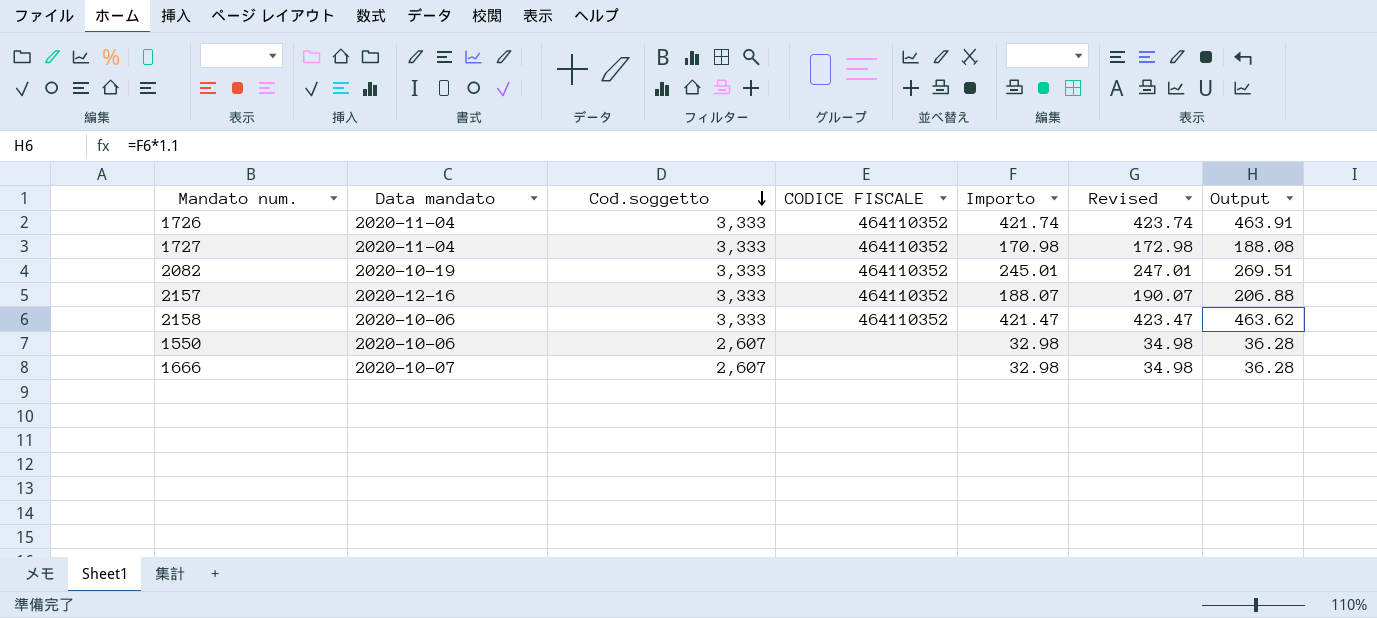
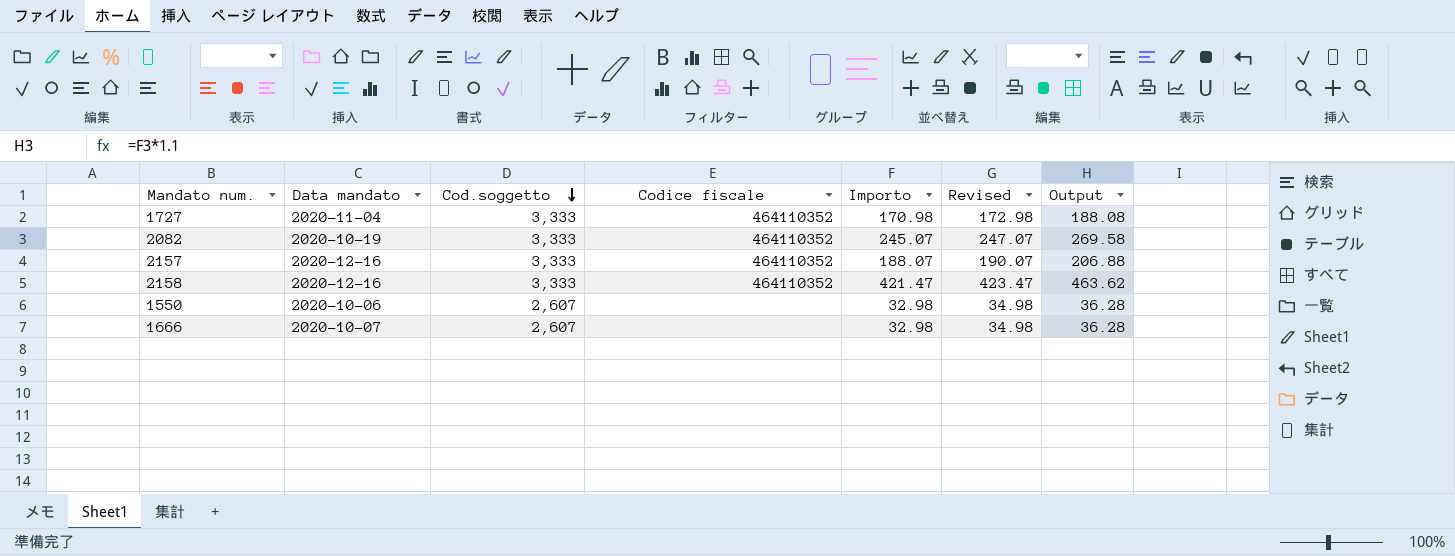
column name: CODICE FISCALE -> Codice fiscale
row 1726: 2020-11-04 | 3,333 | 464110352 | 421.74 | 423.74 | 463.91 -> none
2082 | Importo: 245.01 -> 245.07
2082 | Revised: 247.01 -> 247.07
2082 | Output: 269.51 -> 269.58
2158 | Data mandato: 2020-10-06 -> 2020-12-16

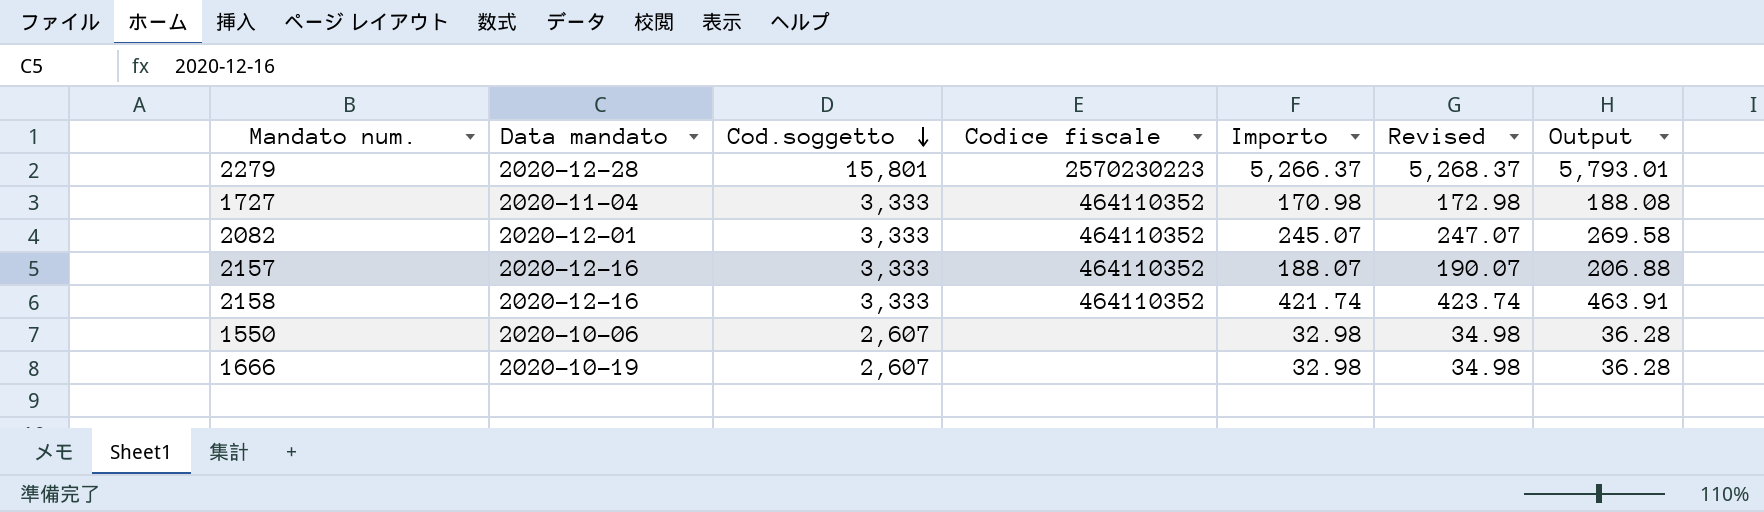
row 2279: none -> 2020-12-28 | 15,801 | 2570230223 | 5,266.37 | 5,268.37 | 5,793.01
2082 | Data mandato: 2020-10-19 -> 2020-12-01
2158 | Importo: 421.47 -> 421.74
2158 | Revised: 423.47 -> 423.74
2158 | Output: 463.62 -> 463.91
1666 | Data mandato: 2020-10-07 -> 2020-10-19

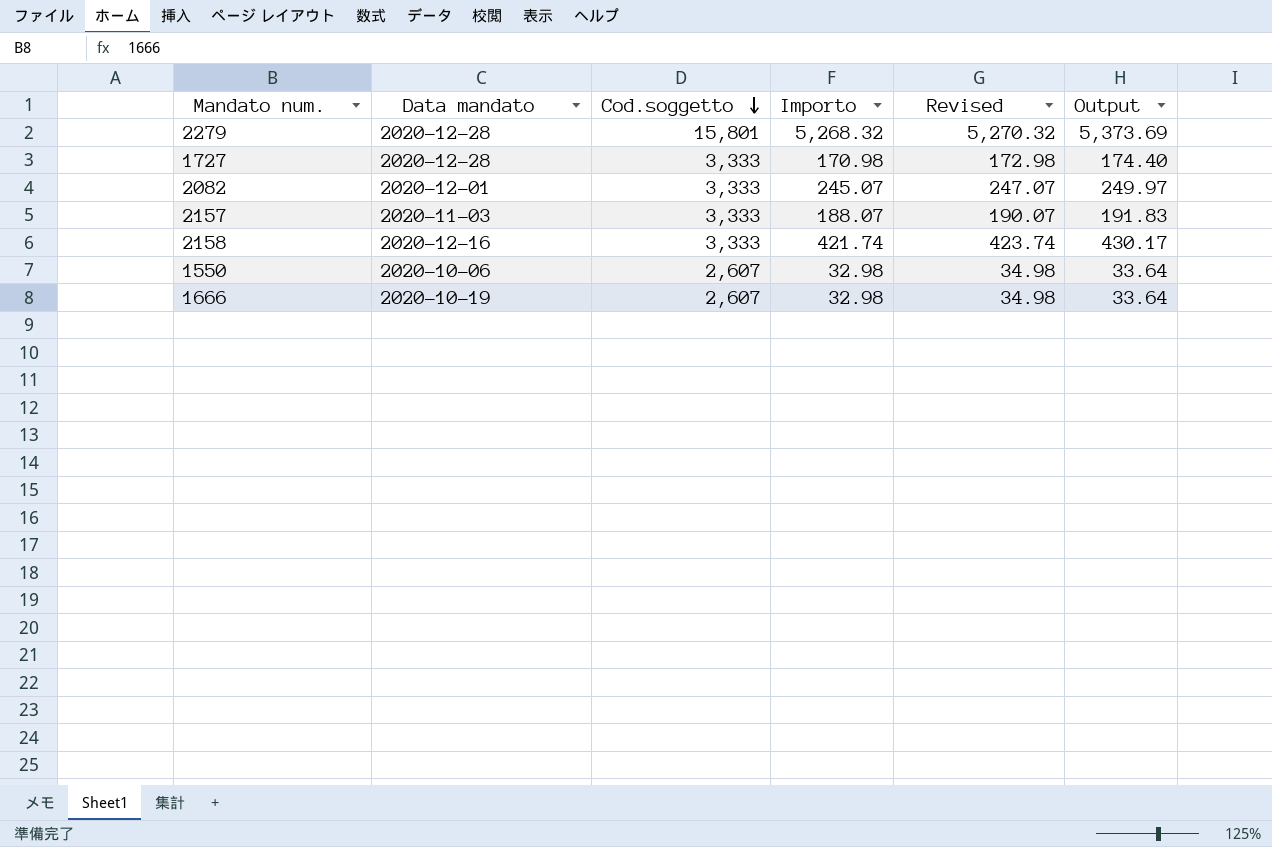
column Codice fiscale | position: 4 -> none
column Output | formula: [Importo] * 1.1 -> [Importo] * 1.02
2279 | Importo: 5,266.37 -> 5,268.32
2279 | Revised: 5,268.37 -> 5,270.32
1727 | Data mandato: 2020-11-04 -> 2020-12-28
2157 | Data mandato: 2020-12-16 -> 2020-11-03

